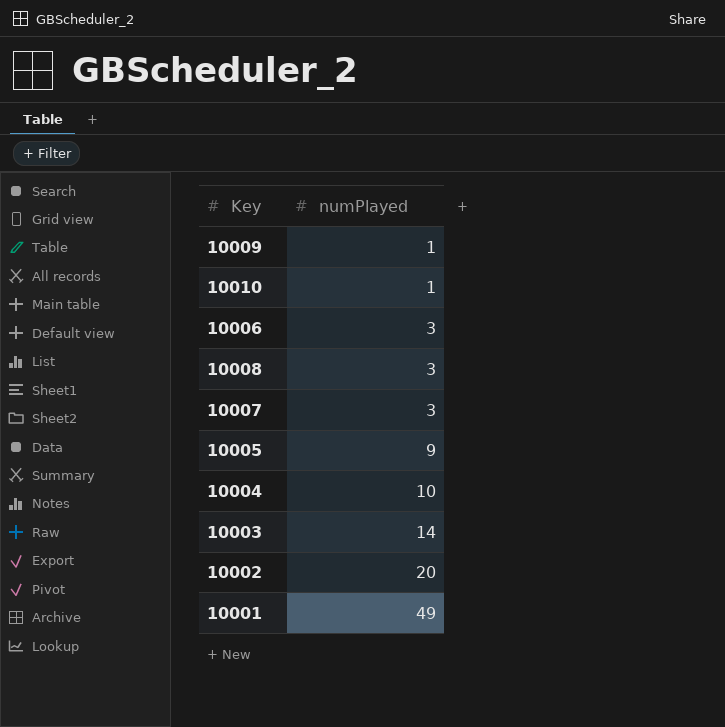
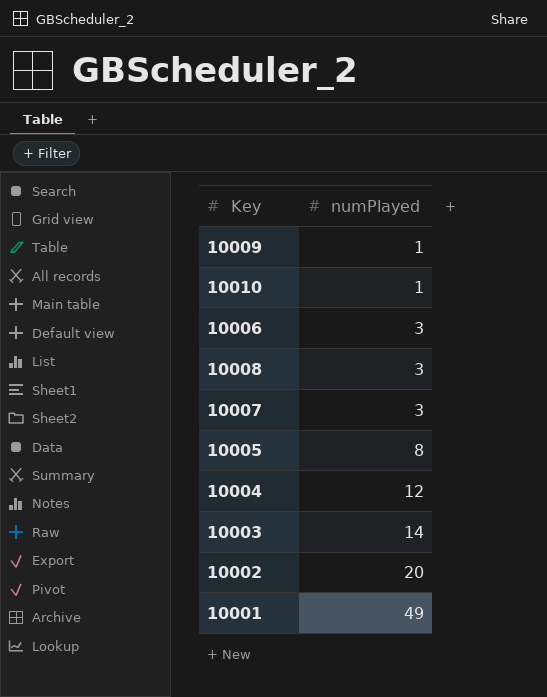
10005 | numPlayed: 9 -> 8
10004 | numPlayed: 10 -> 12

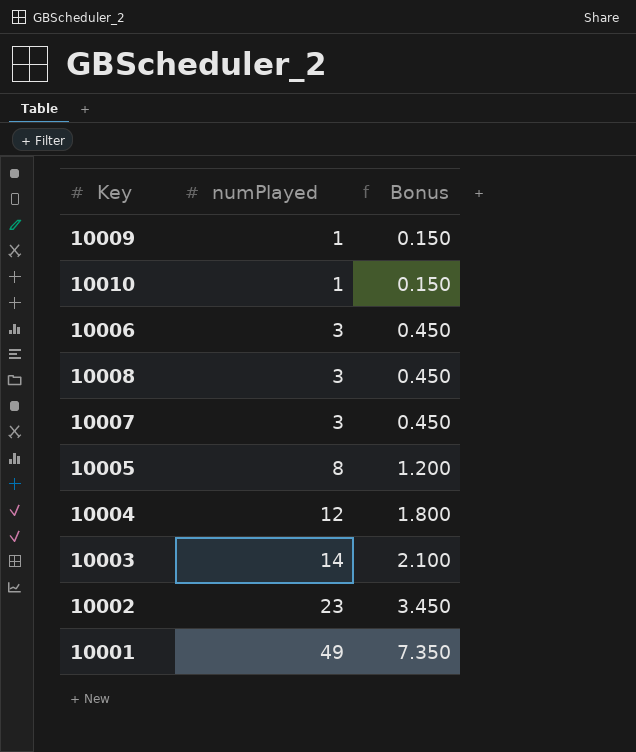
column Bonus | formula: none -> [numPlayed] * 0.15
10002 | numPlayed: 20 -> 23

